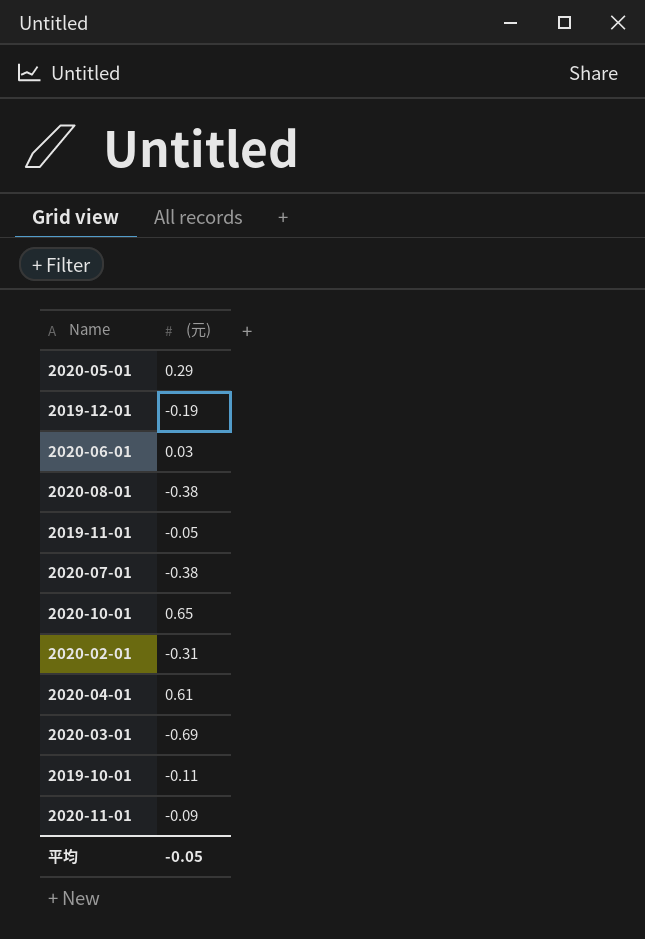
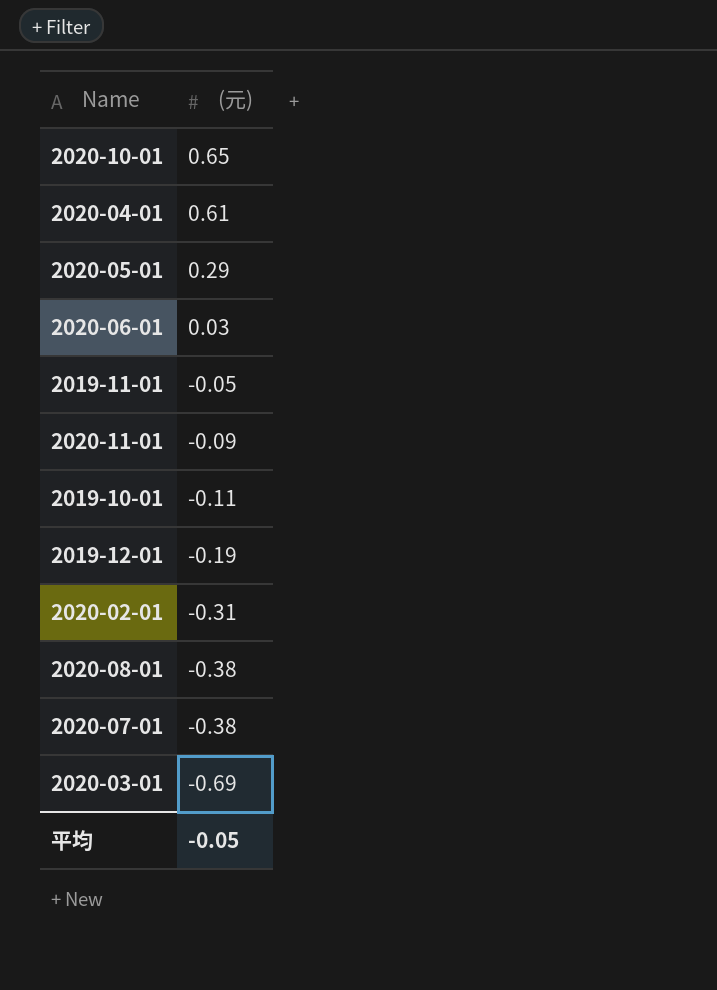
row order: none -> (元) descending

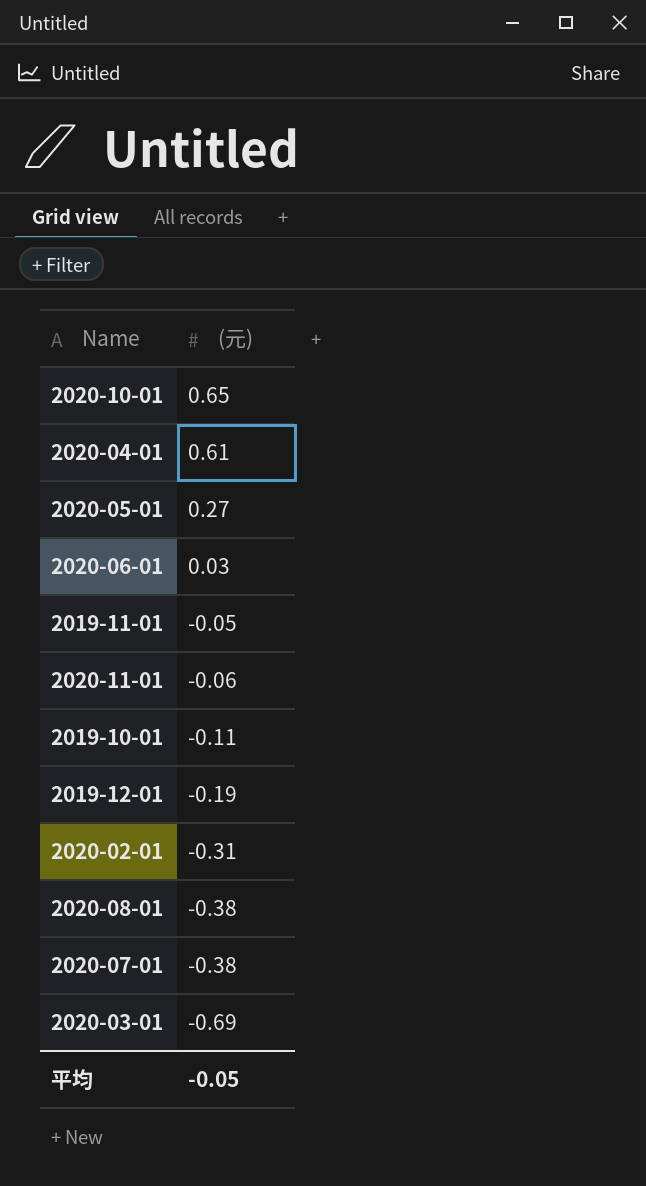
2020-05-01 | (元): 0.29 -> 0.27
2020-11-01 | (元): -0.09 -> -0.06

